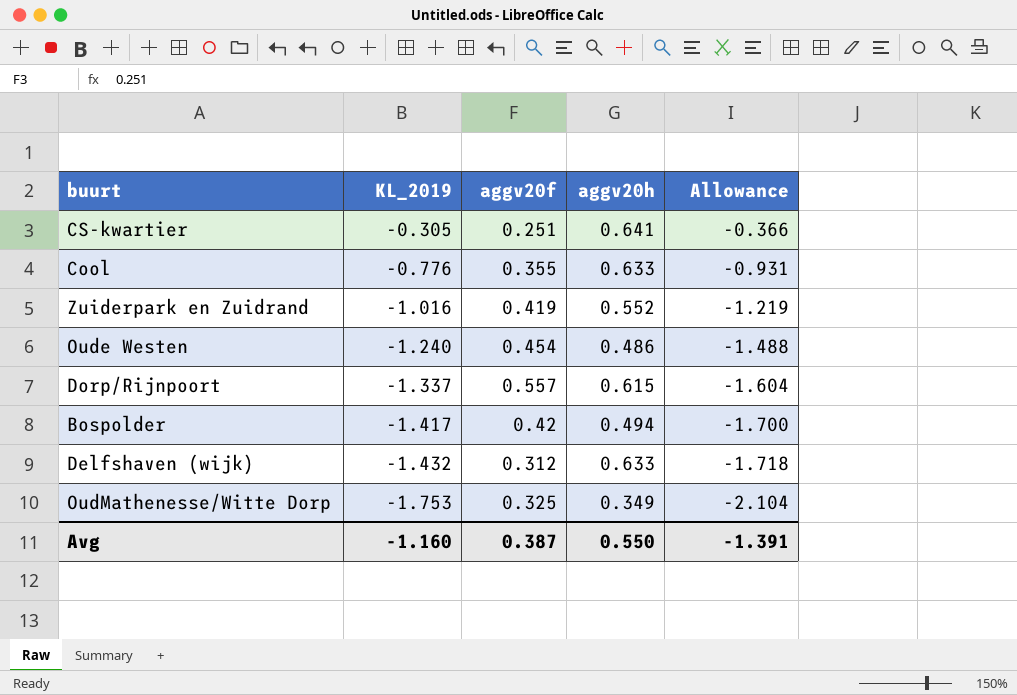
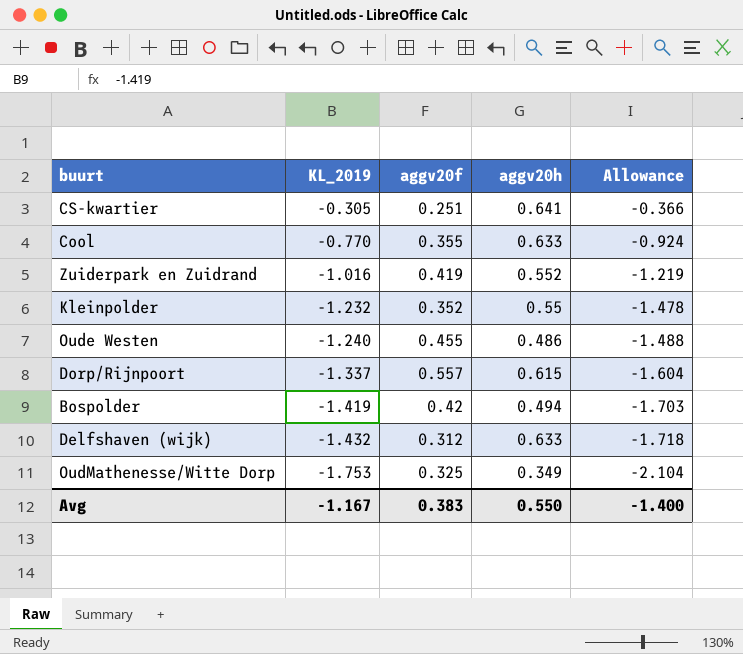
Cool | KL_2019: -0.776 -> -0.770
Cool | Allowance: -0.931 -> -0.924
row Kleinpolder: none -> -1.232 | 0.352 | 0.55 | -1.478
Oude Westen | aggv20f: 0.454 -> 0.455
Bospolder | KL_2019: -1.417 -> -1.419
Bospolder | Allowance: -1.700 -> -1.703
Avg | KL_2019: -1.160 -> -1.167
Avg | aggv20f: 0.387 -> 0.383
Avg | Allowance: -1.391 -> -1.400

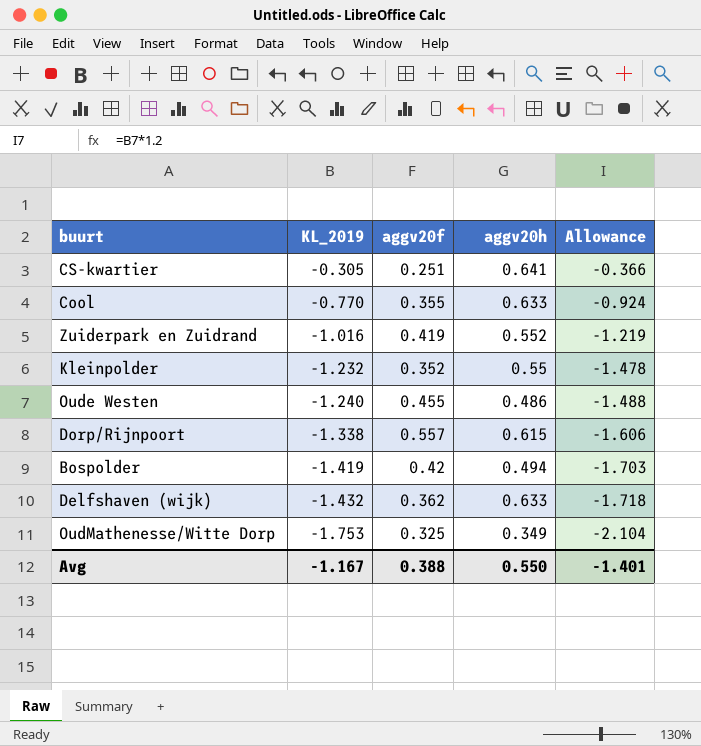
Dorp/Rijnpoort | KL_2019: -1.337 -> -1.338
Dorp/Rijnpoort | Allowance: -1.604 -> -1.606
Delfshaven (wijk) | aggv20f: 0.312 -> 0.362
Avg | aggv20f: 0.383 -> 0.388
Avg | Allowance: -1.400 -> -1.401

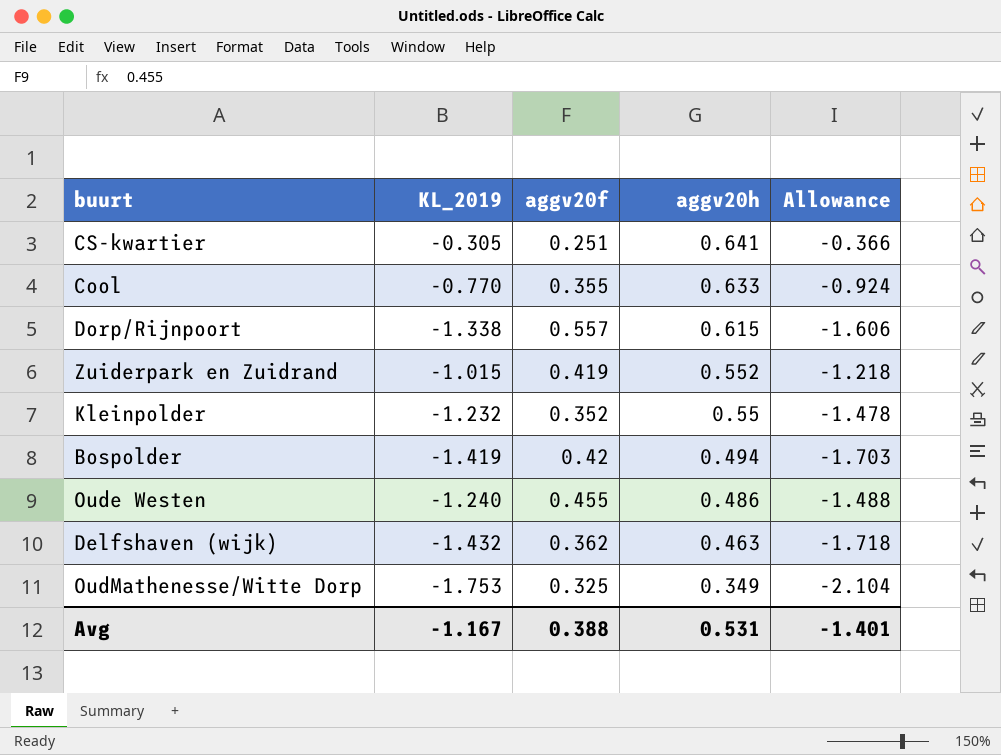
row order: KL_2019 descending -> aggv20h descending
Zuiderpark en Zuidrand | KL_2019: -1.016 -> -1.015
Zuiderpark en Zuidrand | Allowance: -1.219 -> -1.218
Delfshaven (wijk) | aggv20h: 0.633 -> 0.463
Avg | aggv20h: 0.550 -> 0.531

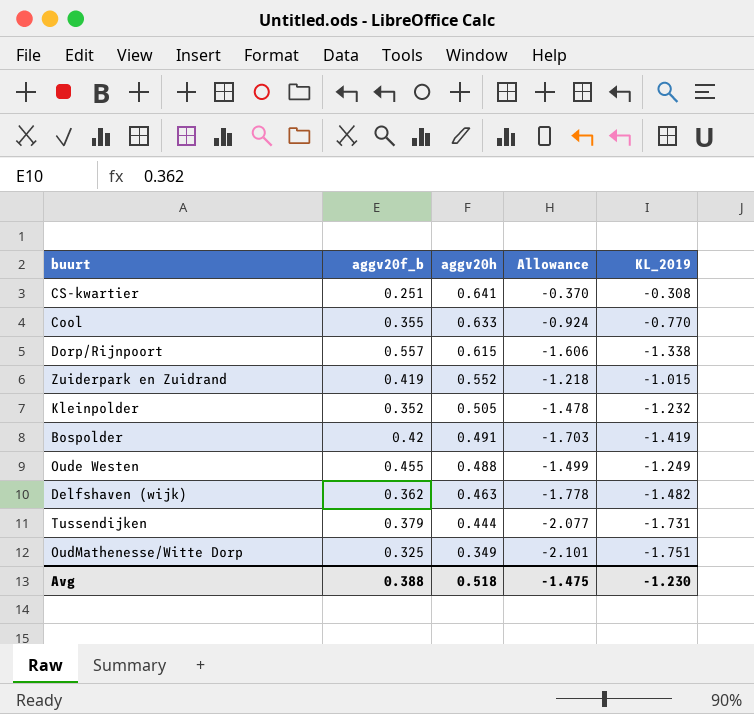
column name: aggv20f -> aggv20f_b
column KL_2019 | position: 2 -> 5
CS-kwartier | Allowance: -0.366 -> -0.370
CS-kwartier | KL_2019: -0.305 -> -0.308
Kleinpolder | aggv20h: 0.55 -> 0.505
Bospolder | aggv20h: 0.494 -> 0.491
Oude Westen | aggv20h: 0.486 -> 0.488
Oude Westen | Allowance: -1.488 -> -1.499
Oude Westen | KL_2019: -1.240 -> -1.249
Delfshaven (wijk) | Allowance: -1.718 -> -1.778
Delfshaven (wijk) | KL_2019: -1.432 -> -1.482
row Tussendijken: none -> 0.379 | 0.444 | -2.077 | -1.731
OudMathenesse/Witte Dorp | Allowance: -2.104 -> -2.101
OudMathenesse/Witte Dorp | KL_2019: -1.753 -> -1.751
Avg | aggv20h: 0.531 -> 0.518
Avg | Allowance: -1.401 -> -1.475
Avg | KL_2019: -1.167 -> -1.230

